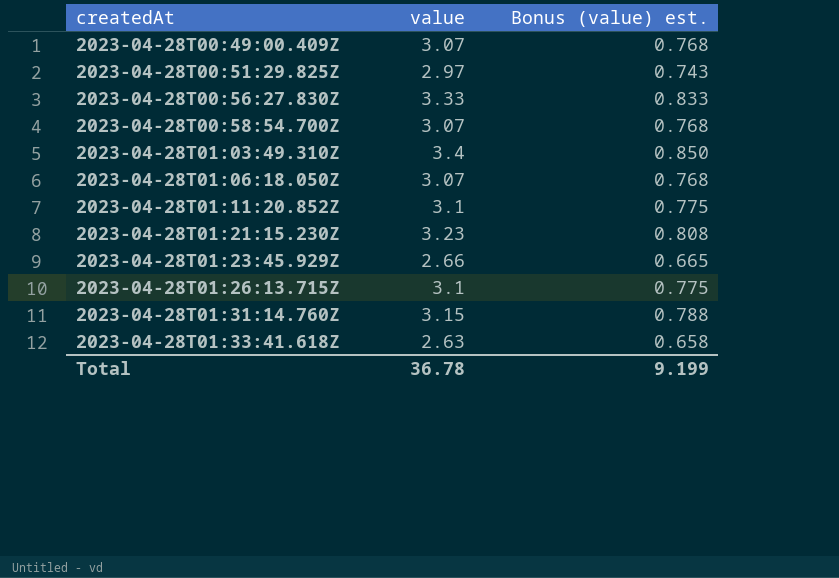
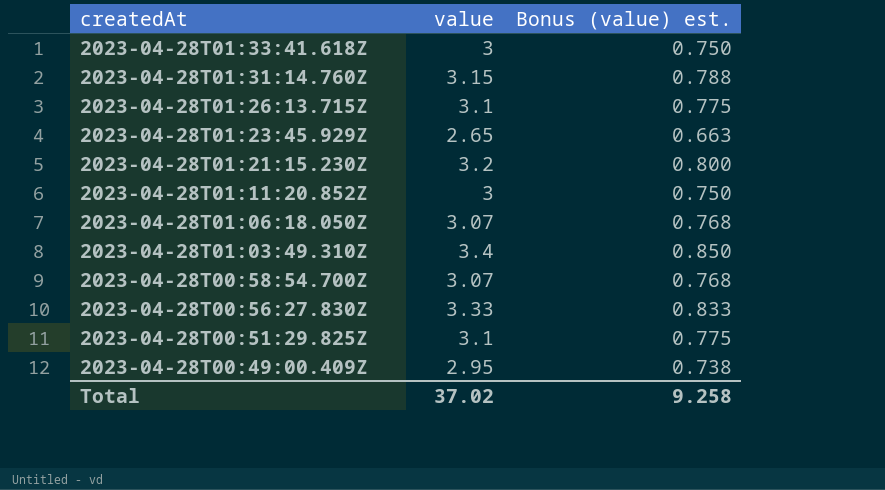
row order: createdAt ascending -> createdAt descending
2023-04-28T01:33:41.618Z | value: 2.63 -> 3
2023-04-28T01:33:41.618Z | Bonus (value) est.: 0.658 -> 0.750
2023-04-28T01:23:45.929Z | value: 2.66 -> 2.65
2023-04-28T01:23:45.929Z | Bonus (value) est.: 0.665 -> 0.663
2023-04-28T01:21:15.230Z | value: 3.23 -> 3.2
2023-04-28T01:21:15.230Z | Bonus (value) est.: 0.808 -> 0.800
2023-04-28T01:11:20.852Z | value: 3.1 -> 3
2023-04-28T01:11:20.852Z | Bonus (value) est.: 0.775 -> 0.750
2023-04-28T00:51:29.825Z | value: 2.97 -> 3.1
2023-04-28T00:51:29.825Z | Bonus (value) est.: 0.743 -> 0.775
2023-04-28T00:49:00.409Z | value: 3.07 -> 2.95
2023-04-28T00:49:00.409Z | Bonus (value) est.: 0.768 -> 0.738
Total | value: 36.78 -> 37.02
Total | Bonus (value) est.: 9.199 -> 9.258

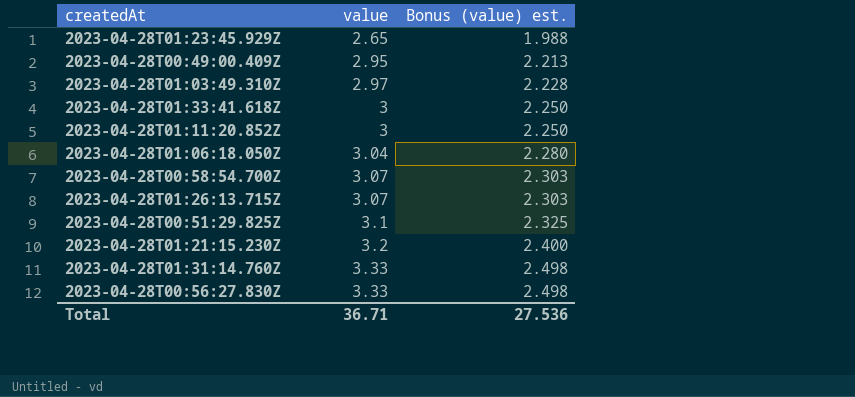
row order: createdAt descending -> value ascending
column Bonus (value) est. | formula: [value] * 0.25 -> [value] * 0.75
2023-04-28T01:03:49.310Z | value: 3.4 -> 2.97
2023-04-28T01:06:18.050Z | value: 3.07 -> 3.04
2023-04-28T01:26:13.715Z | value: 3.1 -> 3.07
2023-04-28T01:31:14.760Z | value: 3.15 -> 3.33
Total | value: 37.02 -> 36.71
Total | Bonus (value) est.: 9.258 -> 27.536

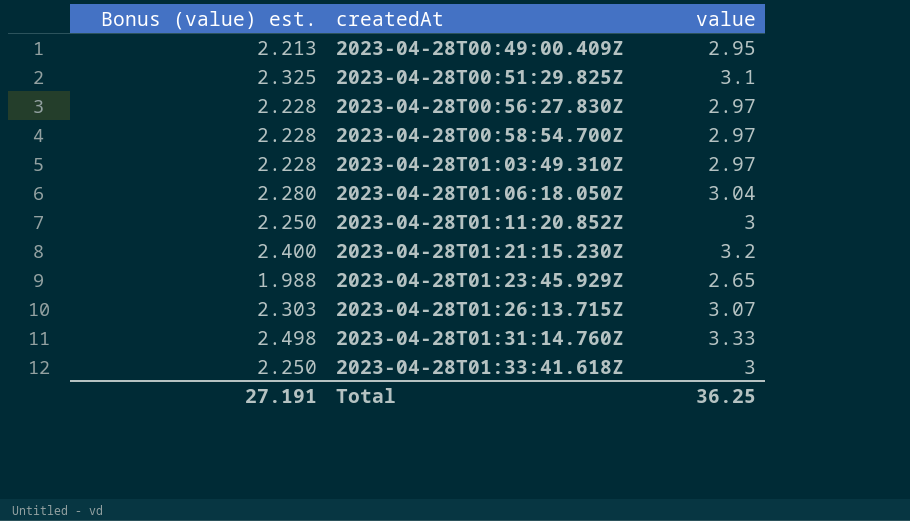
row order: value ascending -> createdAt ascending
column Bonus (value) est. | position: 3 -> 1
2023-04-28T00:56:27.830Z | Bonus (value) est.: 2.498 -> 2.228
2023-04-28T00:56:27.830Z | value: 3.33 -> 2.97
2023-04-28T00:58:54.700Z | Bonus (value) est.: 2.303 -> 2.228
2023-04-28T00:58:54.700Z | value: 3.07 -> 2.97
Total | Bonus (value) est.: 27.536 -> 27.191
Total | value: 36.71 -> 36.25

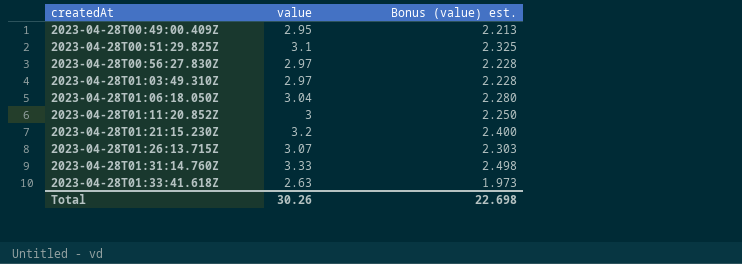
column Bonus (value) est. | position: 1 -> 3
row 2023-04-28T00:58:54.700Z: 2.228 | 2.97 -> none
row 2023-04-28T01:23:45.929Z: 1.988 | 2.65 -> none
2023-04-28T01:33:41.618Z | value: 3 -> 2.63
2023-04-28T01:33:41.618Z | Bonus (value) est.: 2.250 -> 1.973
Total | value: 36.25 -> 30.26
Total | Bonus (value) est.: 27.191 -> 22.698

